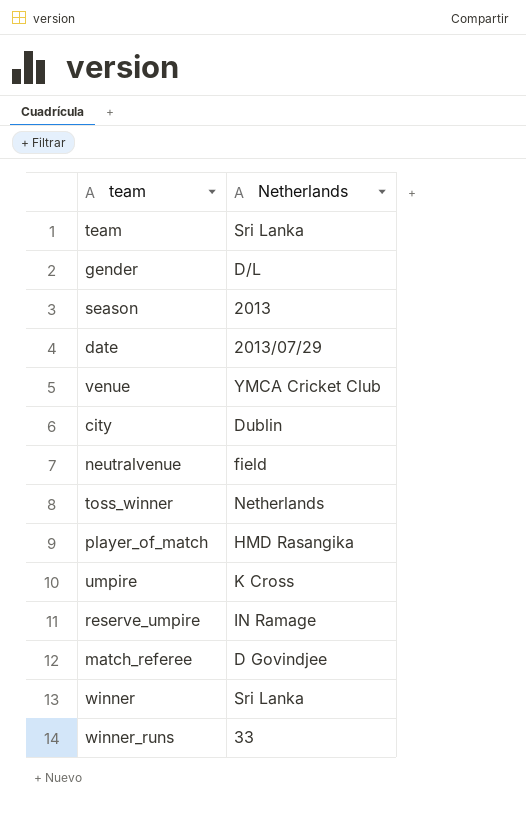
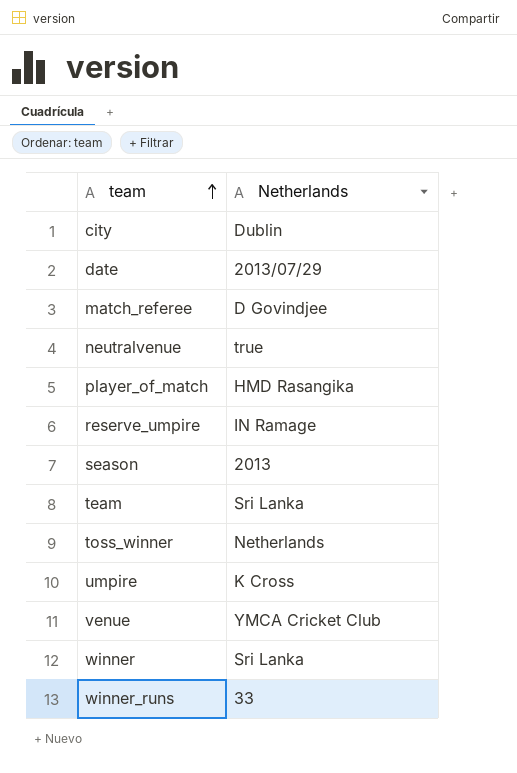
row order: none -> team ascending
row gender: D/L -> none
neutralvenue | Netherlands: field -> true

